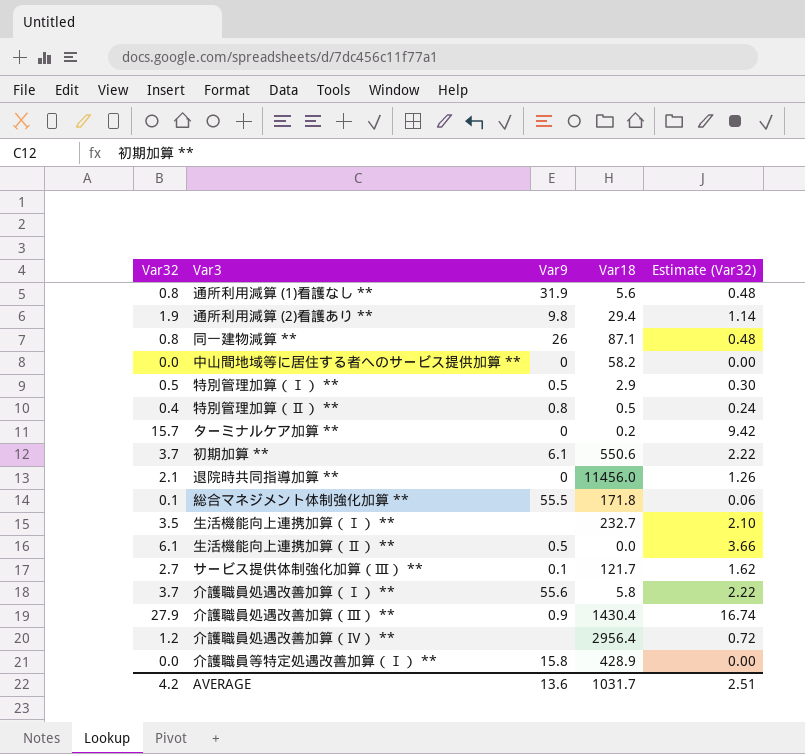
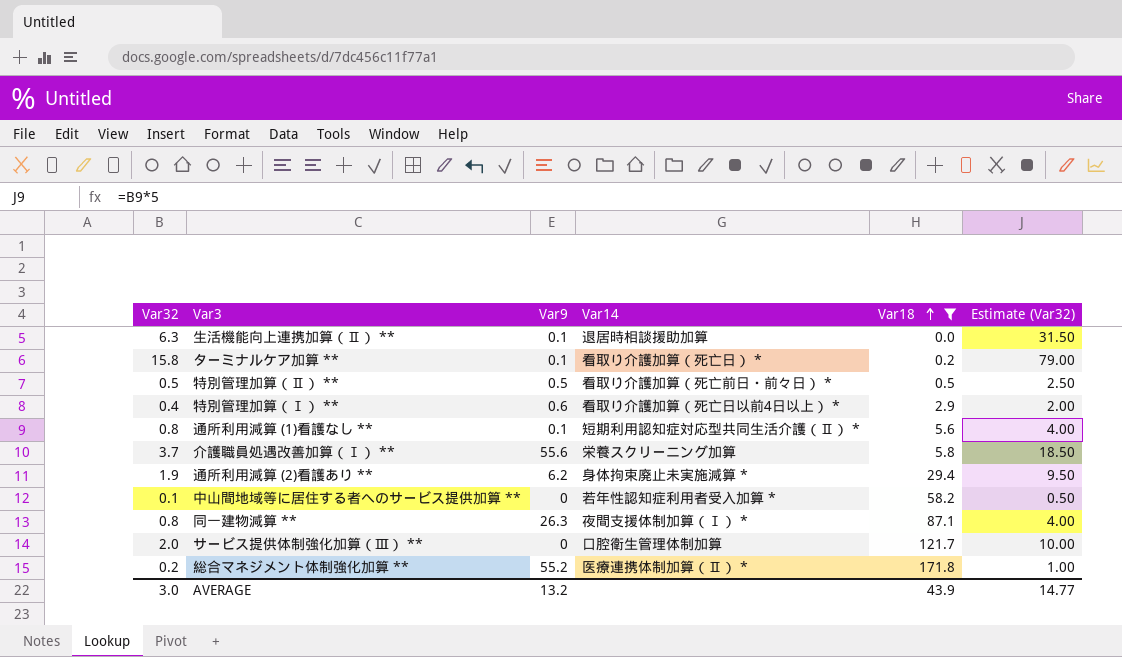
filter: none -> Var18 <= 171.8
row order: none -> Var18 ascending
column Var14 | position: none -> 4
column Estimate (Var32) | formula: [Var32] * 0.6 -> [Var32] * 5
生活機能向上連携加算（Ⅱ） ** | Var32: 6.1 -> 6.3
生活機能向上連携加算（Ⅱ） ** | Var9: 0.5 -> 0.1
ターミナルケア加算 ** | Var32: 15.7 -> 15.8
ターミナルケア加算 ** | Var9: 0 -> 0.1
特別管理加算（Ⅱ） ** | Var32: 0.4 -> 0.5
特別管理加算（Ⅱ） ** | Var9: 0.8 -> 0.5
特別管理加算（Ⅰ） ** | Var32: 0.5 -> 0.4
特別管理加算（Ⅰ） ** | Var9: 0.5 -> 0.6
通所利用減算 (1)看護なし ** | Var9: 31.9 -> 0.1
通所利用減算 (2)看護あり ** | Var9: 9.8 -> 6.2
中山間地域等に居住する者へのサービス提供加算 ** | Var32: 0.0 -> 0.1
同一建物減算 ** | Var9: 26 -> 26.3
サービス提供体制強化加算（Ⅲ） ** | Var32: 2.7 -> 2.0
サービス提供体制強化加算（Ⅲ） ** | Var9: 0.1 -> 0
総合マネジメント体制強化加算 ** | Var32: 0.1 -> 0.2
総合マネジメント体制強化加算 ** | Var9: 55.5 -> 55.2
AVERAGE | Var32: 4.2 -> 3.0
AVERAGE | Var9: 13.6 -> 13.2
AVERAGE | Var18: 1031.7 -> 43.9
AVERAGE | Estimate (Var32): 2.51 -> 14.77

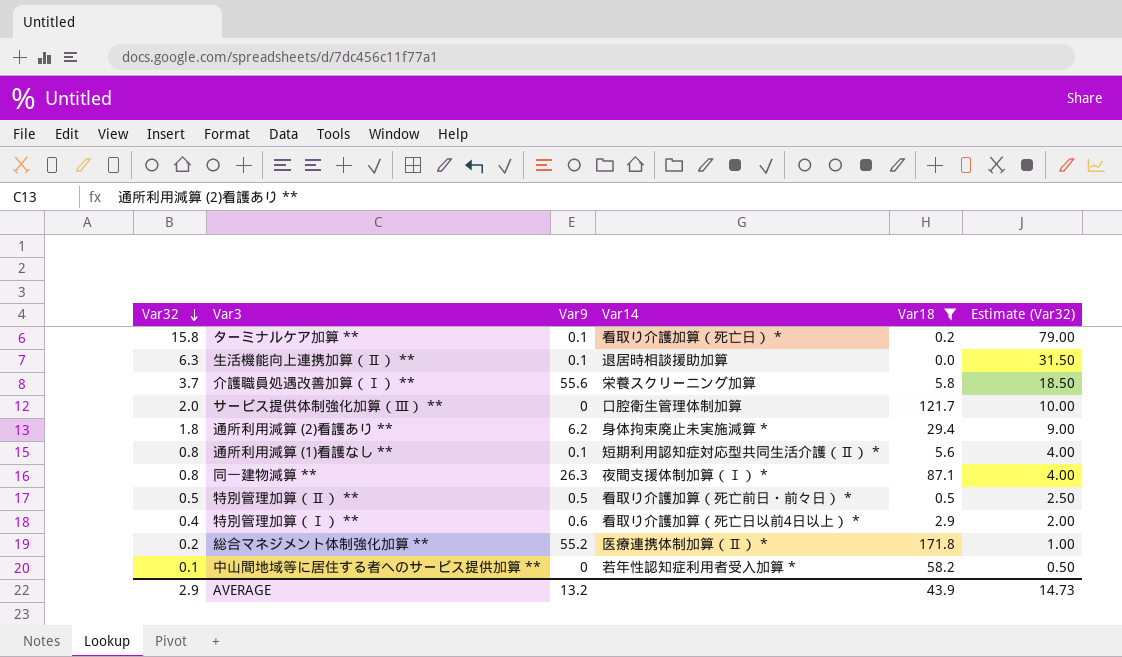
row order: Var18 ascending -> Var32 descending
通所利用減算 (2)看護あり ** | Var32: 1.9 -> 1.8
通所利用減算 (2)看護あり ** | Estimate (Var32): 9.50 -> 9.00
AVERAGE | Var32: 3.0 -> 2.9
AVERAGE | Estimate (Var32): 14.77 -> 14.73

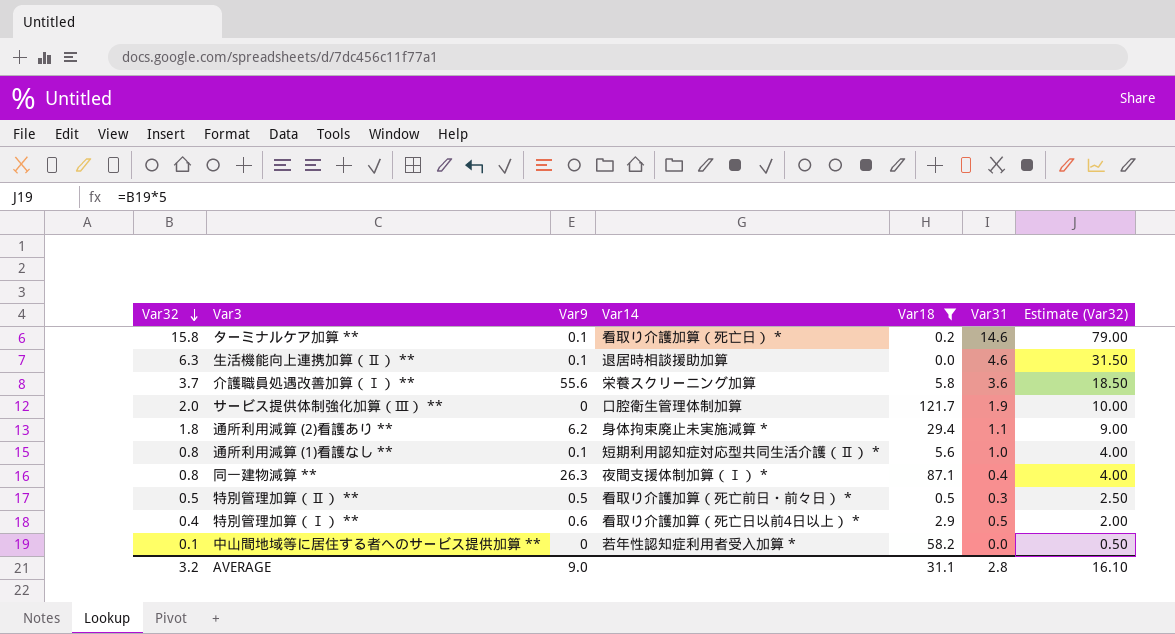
column Var31 | position: none -> 6
row 総合マネジメント体制強化加算 **: 0.2 | 55.2 | 医療連携体制加算（Ⅱ） * | 171.8 | 1.00 -> none
AVERAGE | Var32: 2.9 -> 3.2
AVERAGE | Var9: 13.2 -> 9.0
AVERAGE | Var18: 43.9 -> 31.1
AVERAGE | Estimate (Var32): 14.73 -> 16.10

